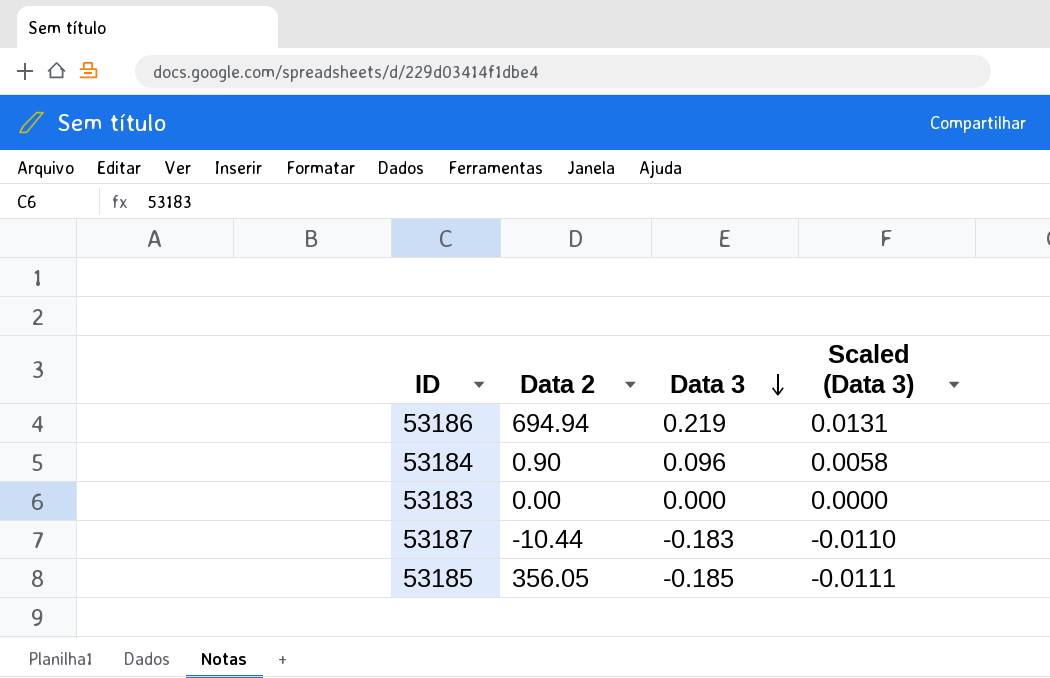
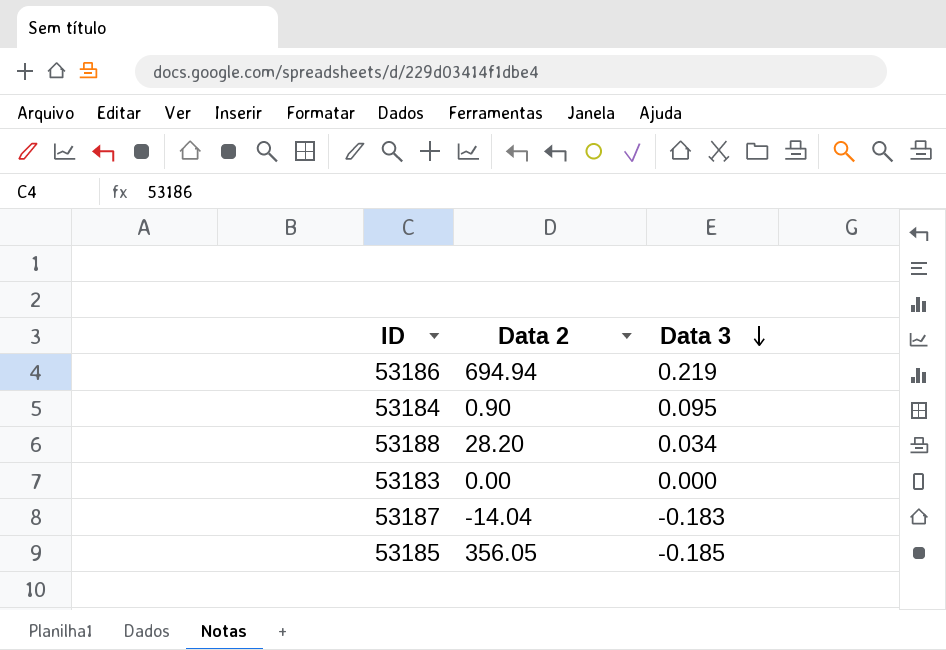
column Scaled (Data 3) | formula: [Data 3] * 0.06 -> none
53184 | Data 3: 0.096 -> 0.095
row 53188: none -> 28.20 | 0.034
53187 | Data 2: -10.44 -> -14.04

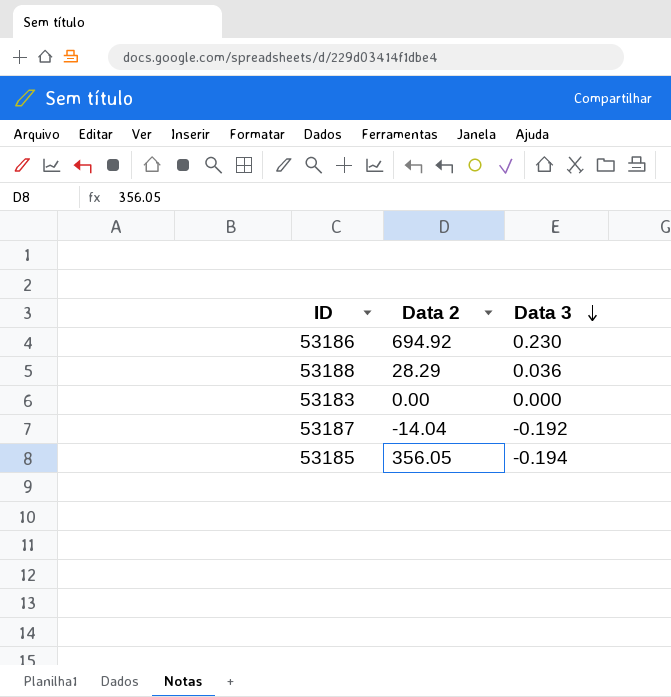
row 53184: 0.90 | 0.095 -> none
53186 | Data 2: 694.94 -> 694.92
53186 | Data 3: 0.219 -> 0.230
53188 | Data 2: 28.20 -> 28.29
53188 | Data 3: 0.034 -> 0.036
53187 | Data 3: -0.183 -> -0.192
53185 | Data 3: -0.185 -> -0.194

